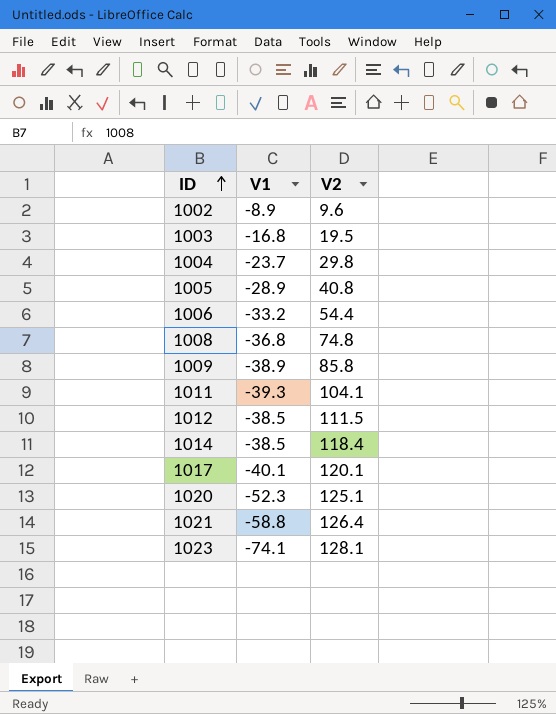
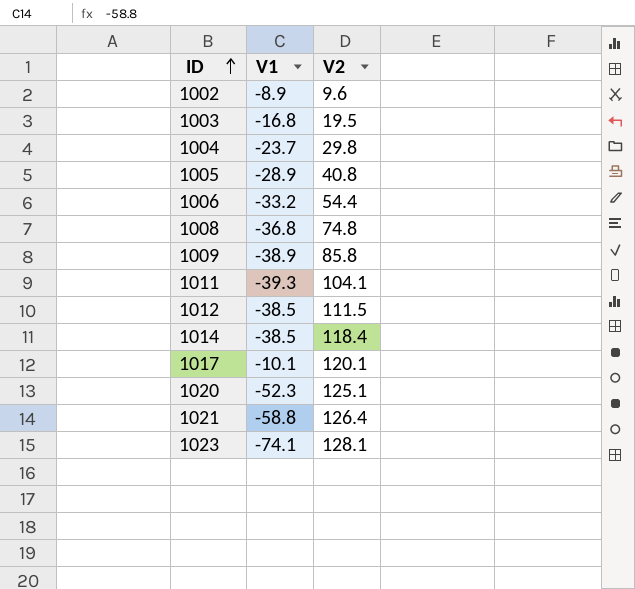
1017 | V1: -40.1 -> -10.1

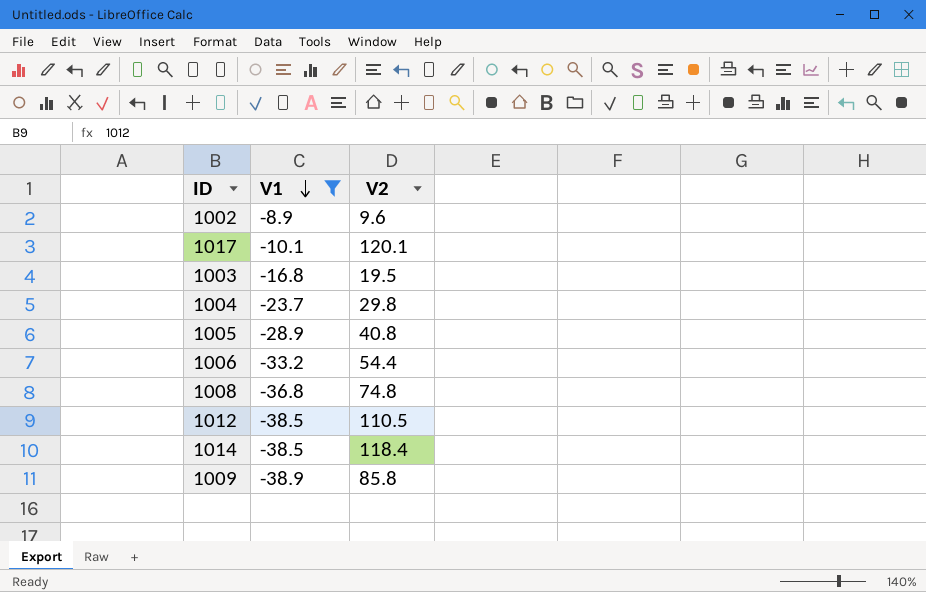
filter: none -> V1 >= -38.9
row order: ID ascending -> V1 descending
1012 | V2: 111.5 -> 110.5

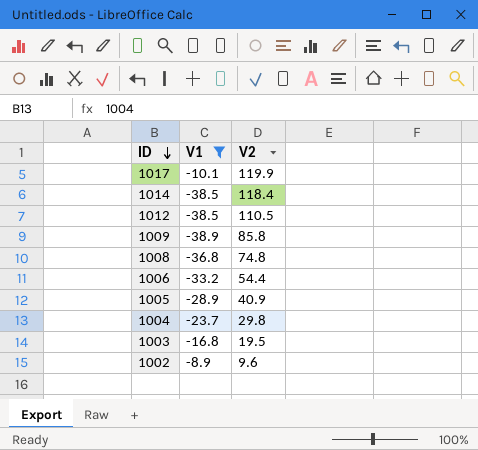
row order: V1 descending -> ID descending
1017 | V2: 120.1 -> 119.9
1005 | V2: 40.8 -> 40.9

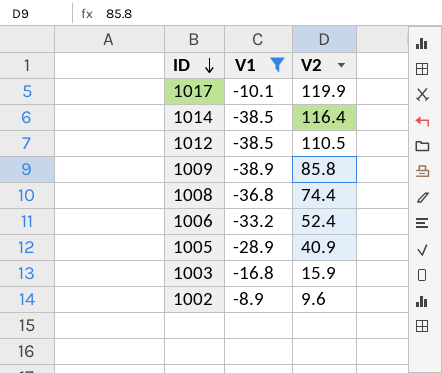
row 1004: -23.7 | 29.8 -> none
1014 | V2: 118.4 -> 116.4
1008 | V2: 74.8 -> 74.4
1006 | V2: 54.4 -> 52.4
1003 | V2: 19.5 -> 15.9

